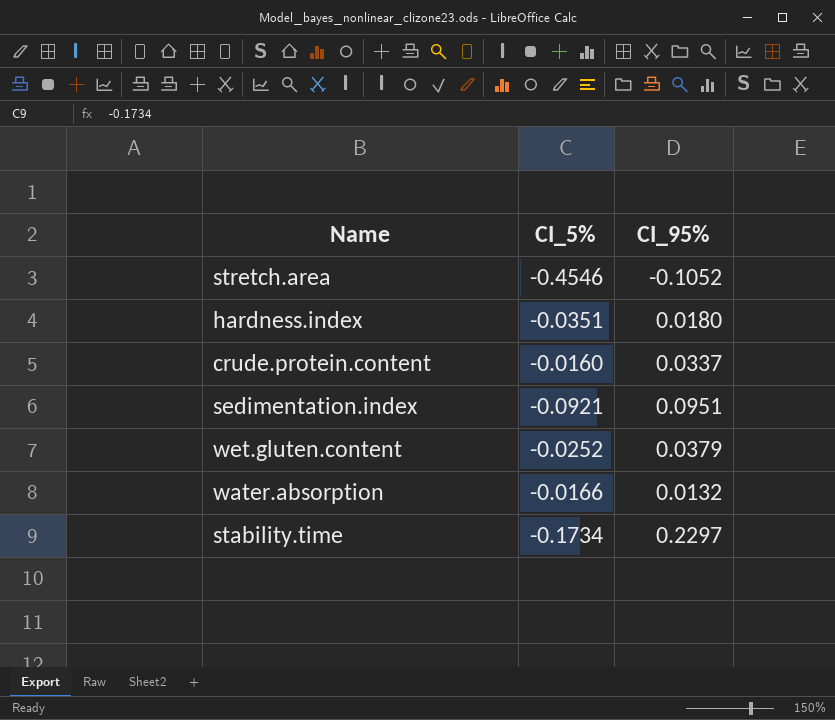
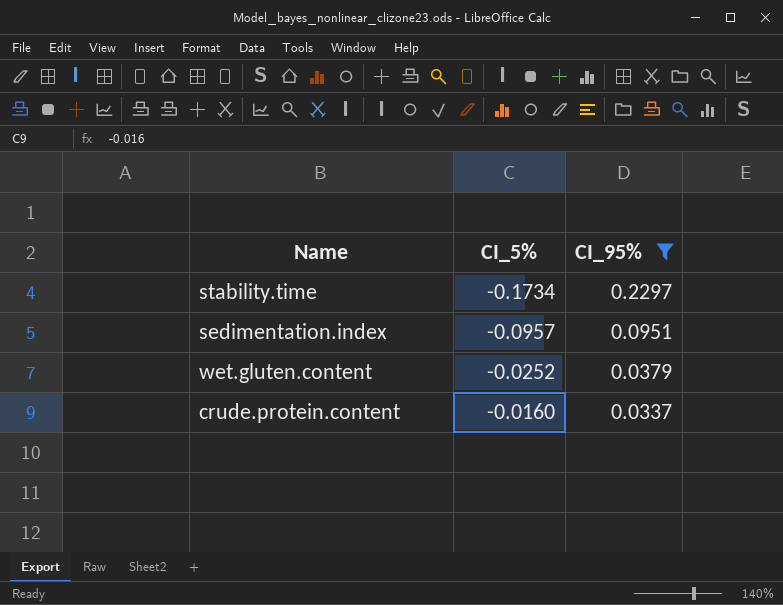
filter: none -> CI_95% >= 0.0337
row order: none -> CI_5% ascending
sedimentation.index | CI_5%: -0.0921 -> -0.0957

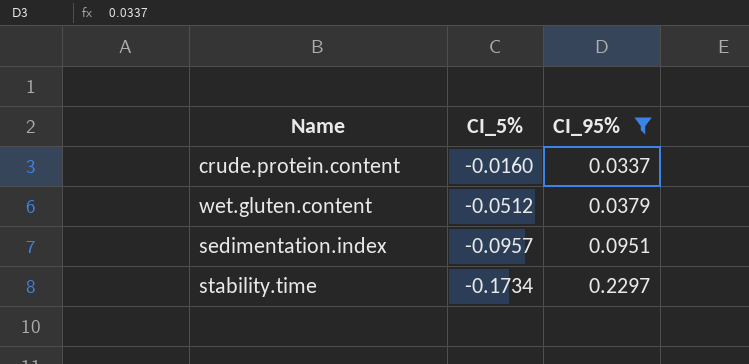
row order: CI_5% ascending -> CI_5% descending
wet.gluten.content | CI_5%: -0.0252 -> -0.0512

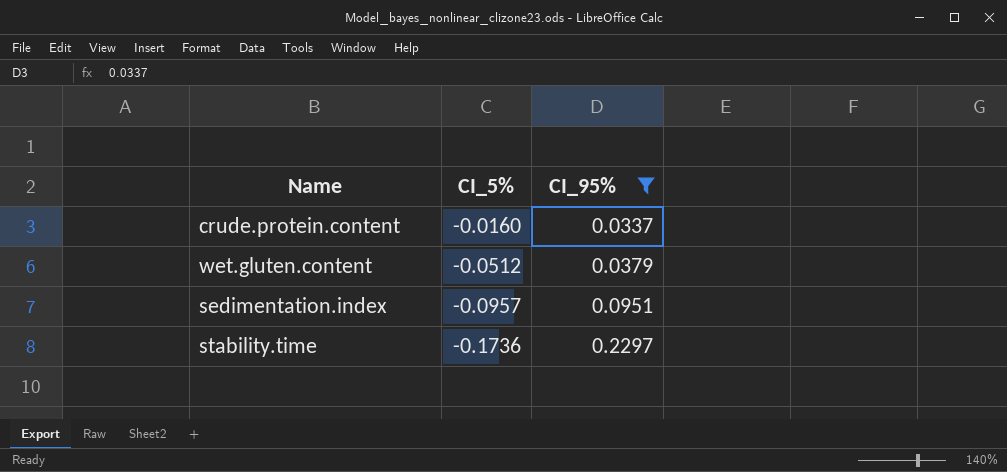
stability.time | CI_5%: -0.1734 -> -0.1736

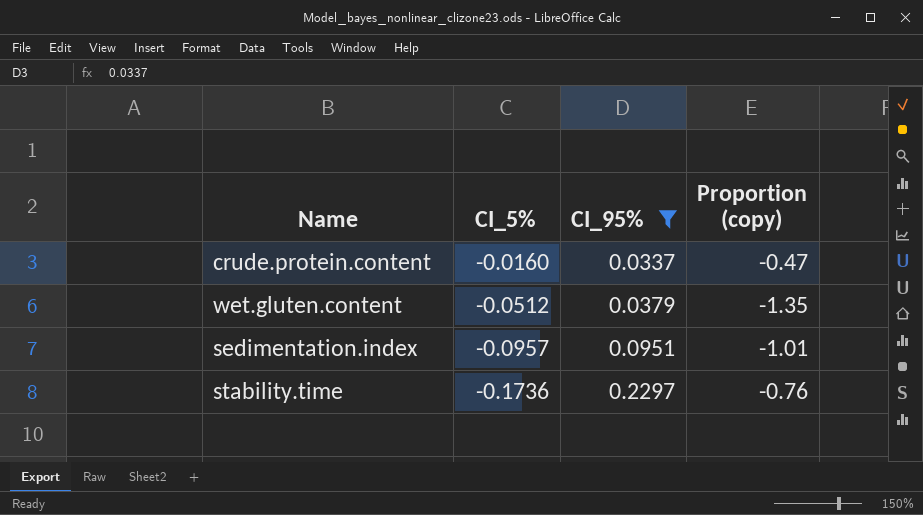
column Proportion (copy) | formula: none -> [CI_5%] / [CI_95%]

